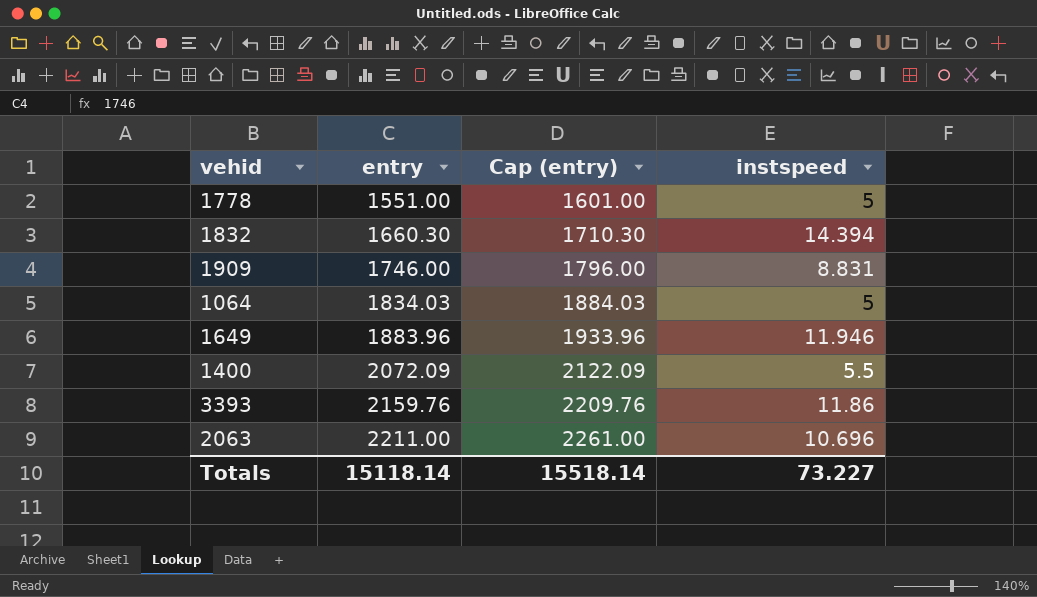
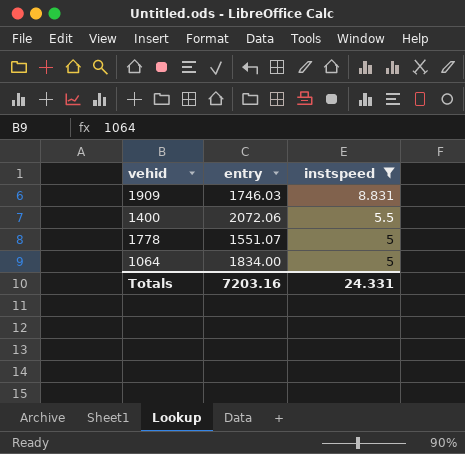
filter: none -> instspeed <= 8.831
row order: entry ascending -> instspeed descending
column Cap (entry) | formula: [entry] + 50 -> none
1909 | entry: 1746.00 -> 1746.03
1400 | entry: 2072.09 -> 2072.06
1778 | entry: 1551.00 -> 1551.07
1064 | entry: 1834.03 -> 1834.00
Totals | entry: 15118.14 -> 7203.16
Totals | instspeed: 73.227 -> 24.331

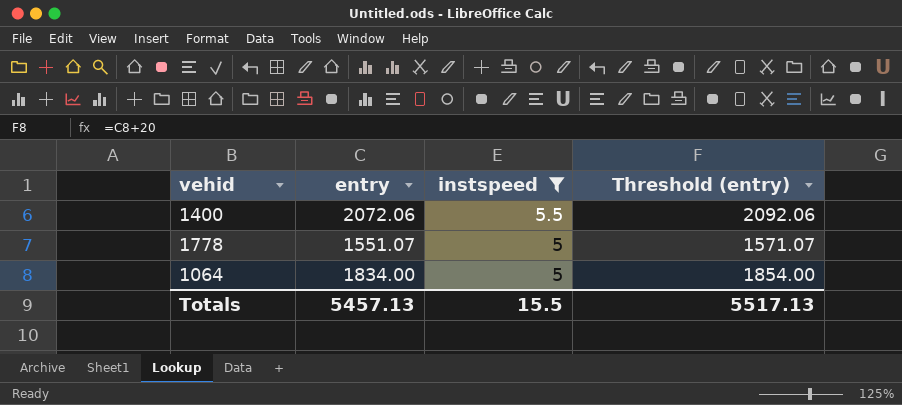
column Threshold (entry) | formula: none -> [entry] + 20
row 1909: 1746.03 | 8.831 -> none
Totals | entry: 7203.16 -> 5457.13
Totals | instspeed: 24.331 -> 15.5

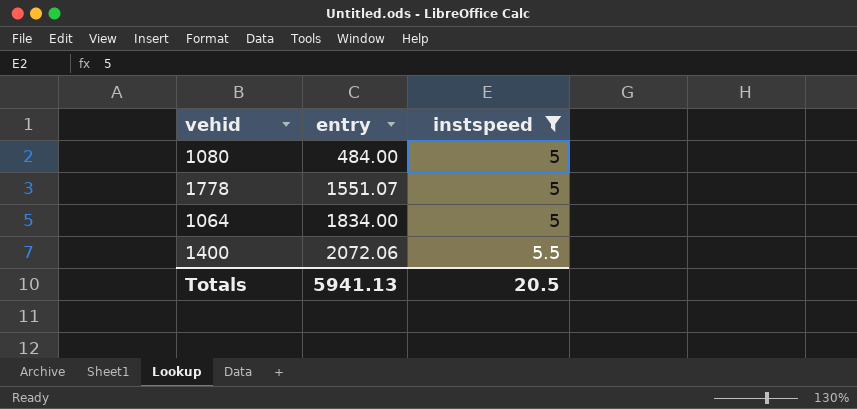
row order: instspeed descending -> entry ascending
column Threshold (entry) | formula: [entry] + 20 -> none
row 1080: none -> 484.00 | 5
Totals | entry: 5457.13 -> 5941.13
Totals | instspeed: 15.5 -> 20.5

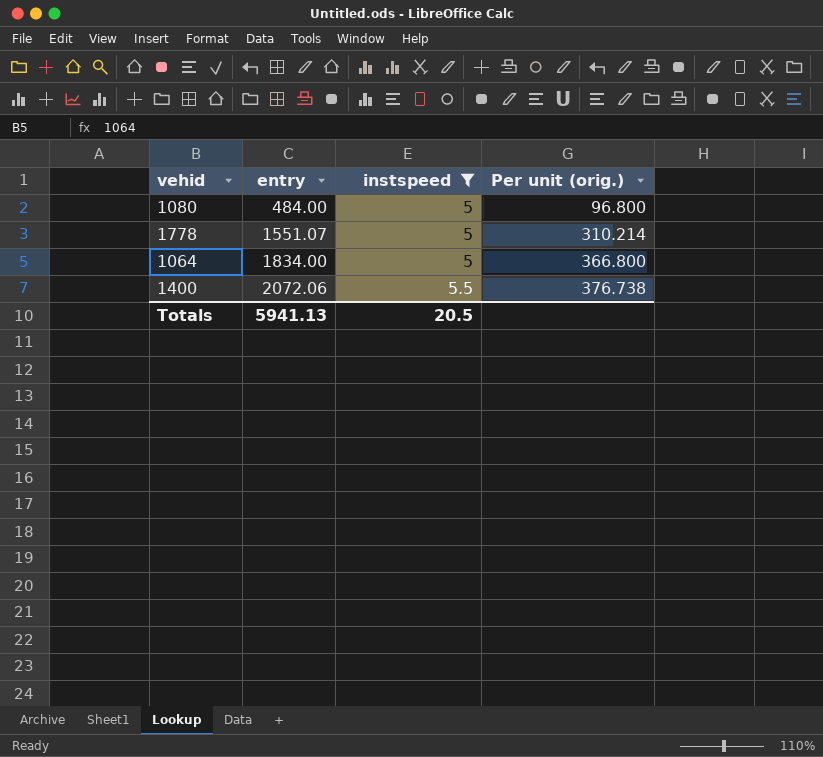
column Per unit (orig.) | formula: none -> [entry] / [instspeed]

